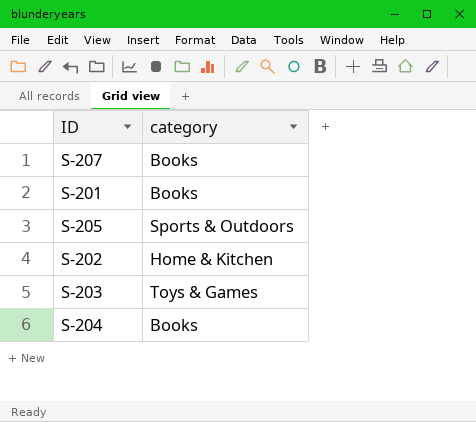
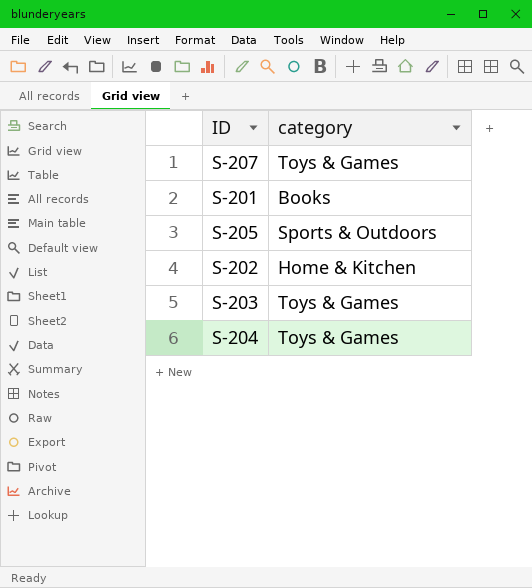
S-207 | category: Books -> Toys & Games
S-204 | category: Books -> Toys & Games

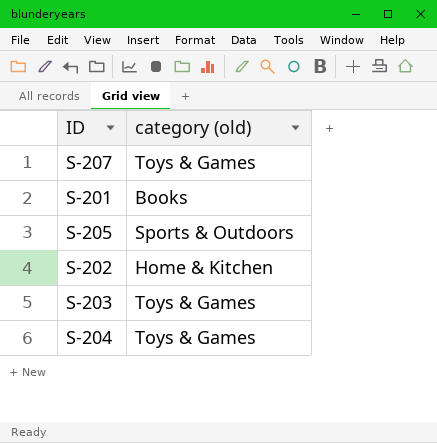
column name: category -> category (old)

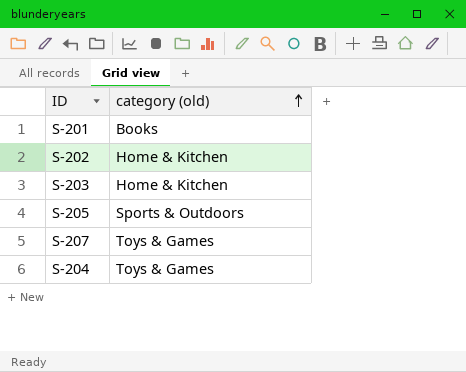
row order: none -> category (old) ascending
S-203 | category (old): Toys & Games -> Home & Kitchen

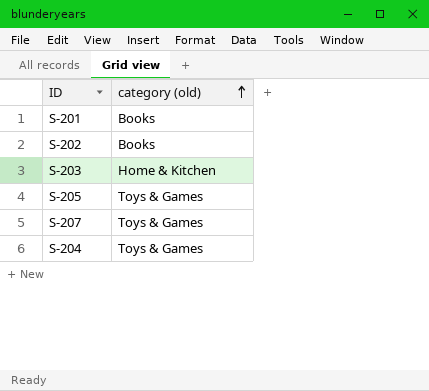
S-202 | category (old): Home & Kitchen -> Books
S-205 | category (old): Sports & Outdoors -> Toys & Games

